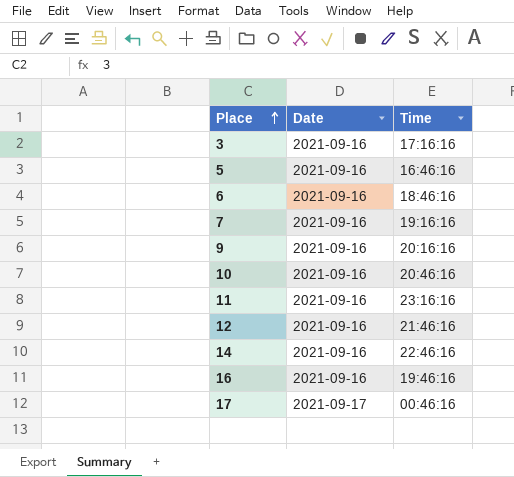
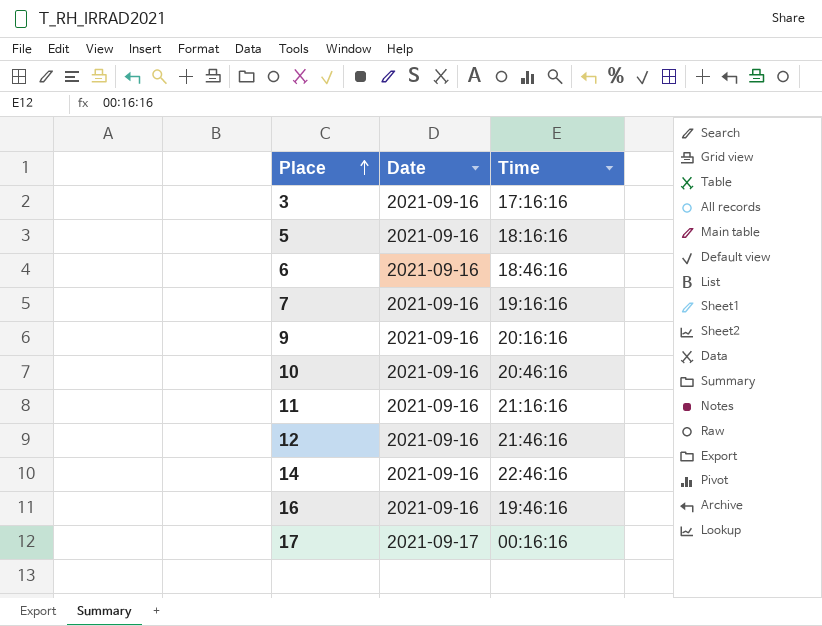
5 | Time: 16:46:16 -> 18:16:16
11 | Time: 23:16:16 -> 21:16:16
17 | Time: 00:46:16 -> 00:16:16

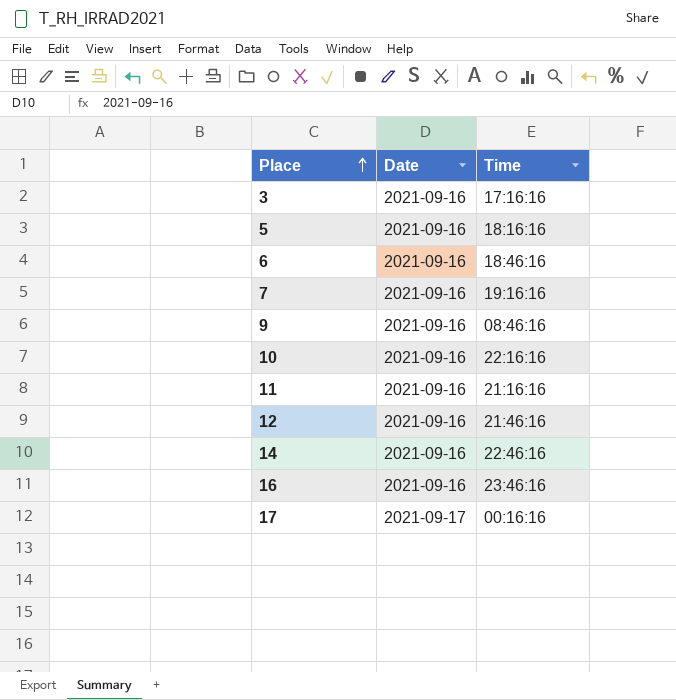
9 | Time: 20:16:16 -> 08:46:16
10 | Time: 20:46:16 -> 22:16:16
16 | Time: 19:46:16 -> 23:46:16

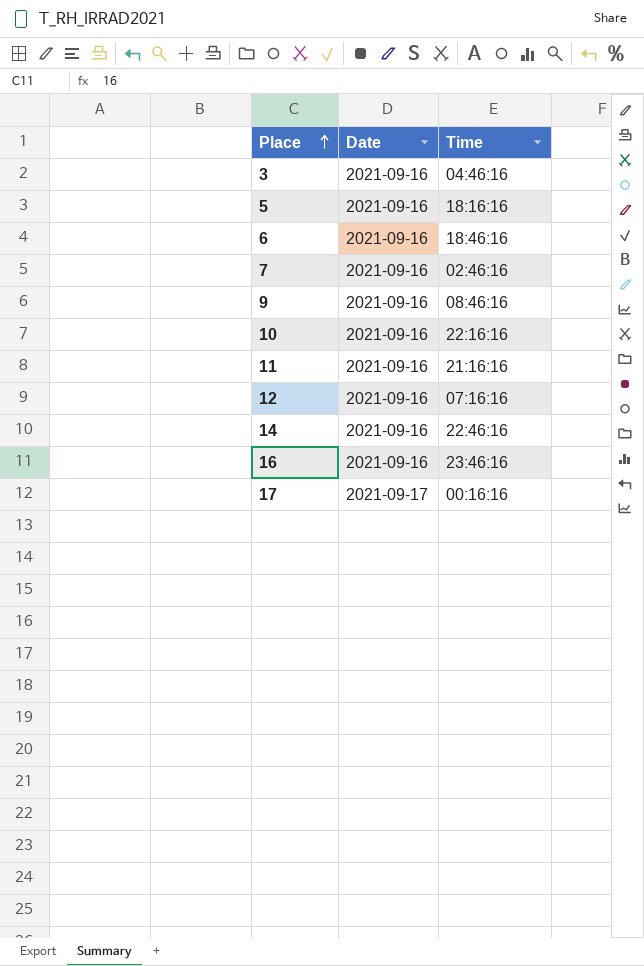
3 | Time: 17:16:16 -> 04:46:16
7 | Time: 19:16:16 -> 02:46:16
12 | Time: 21:46:16 -> 07:16:16

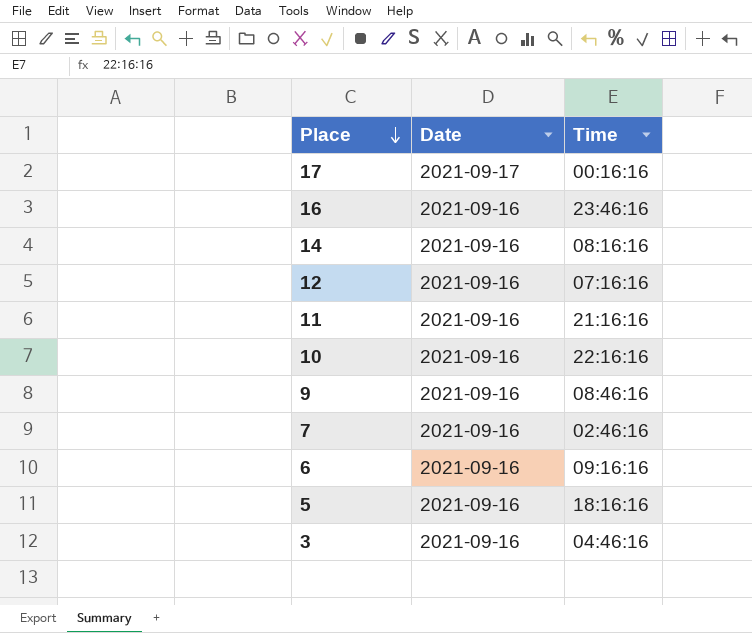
row order: Place ascending -> Place descending
14 | Time: 22:46:16 -> 08:16:16
6 | Time: 18:46:16 -> 09:16:16

